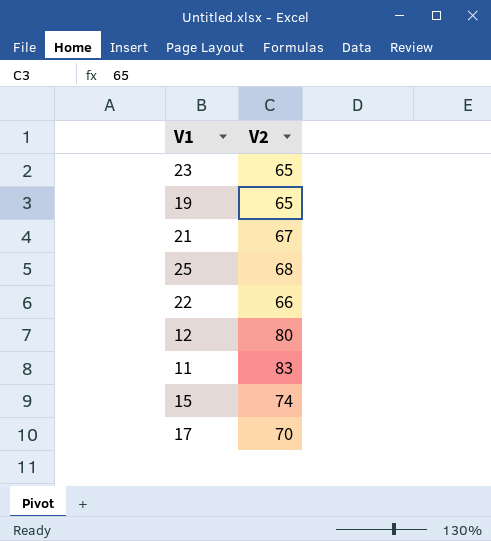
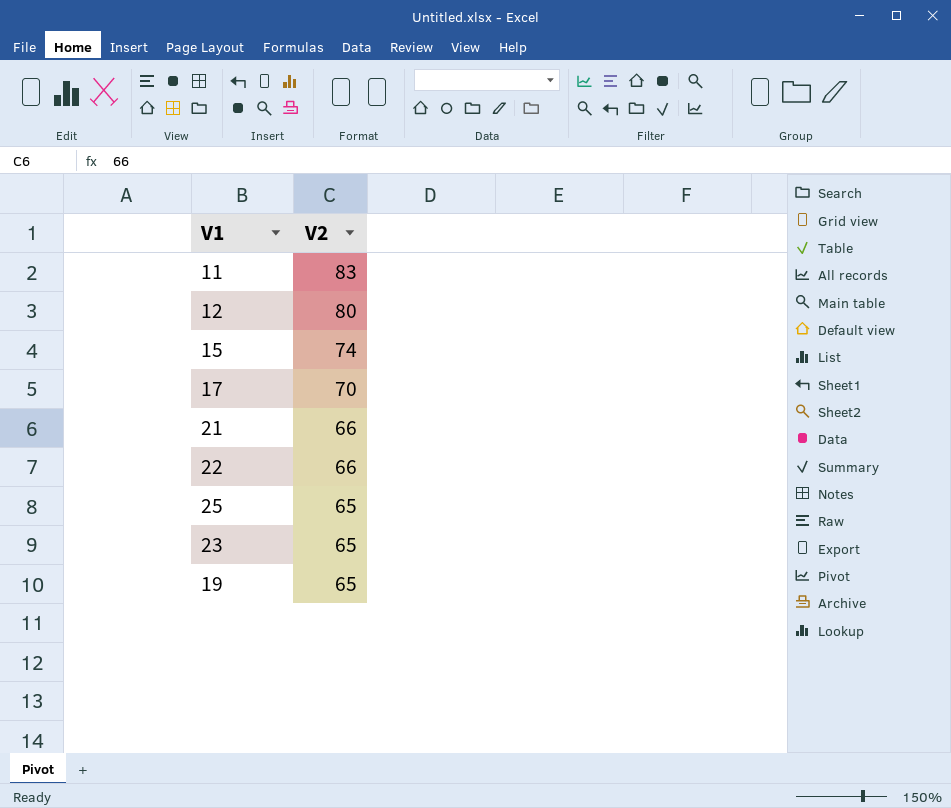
row order: none -> V2 descending
21 | V2: 67 -> 66
25 | V2: 68 -> 65

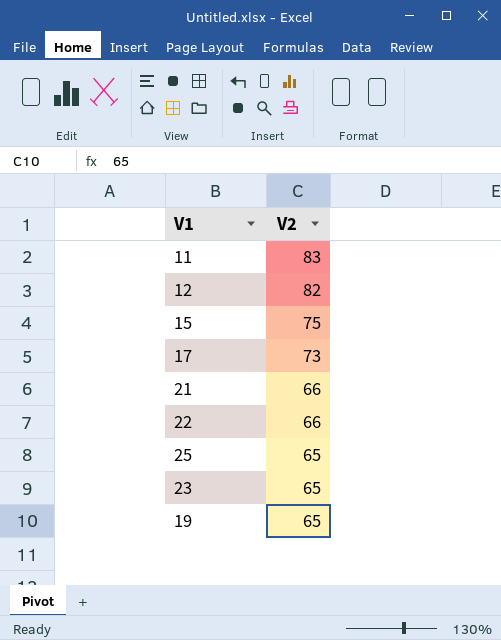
12 | V2: 80 -> 82
15 | V2: 74 -> 75
17 | V2: 70 -> 73

